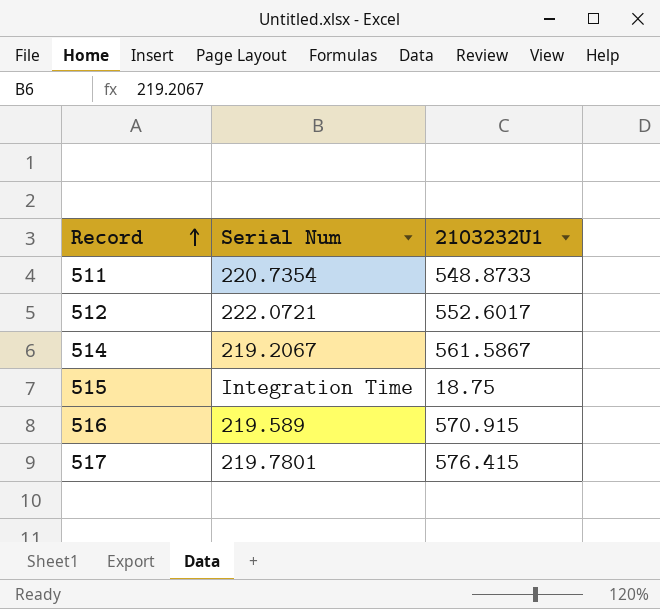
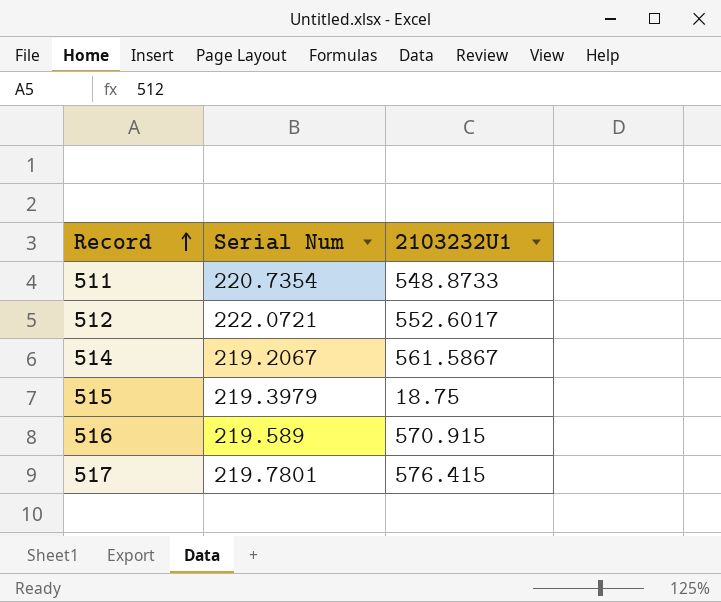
515 | Serial Num: Integration Time -> 219.3979

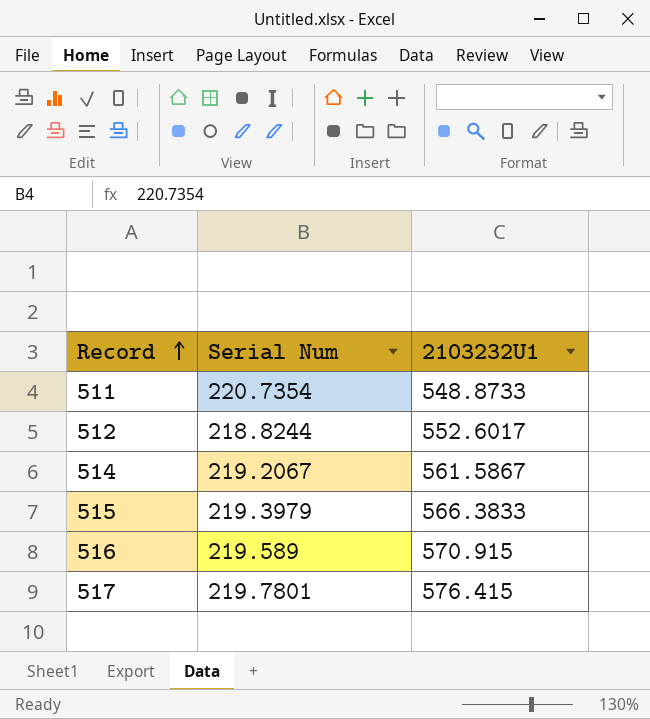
512 | Serial Num: 222.0721 -> 218.8244
515 | 2103232U1: 18.75 -> 566.3833

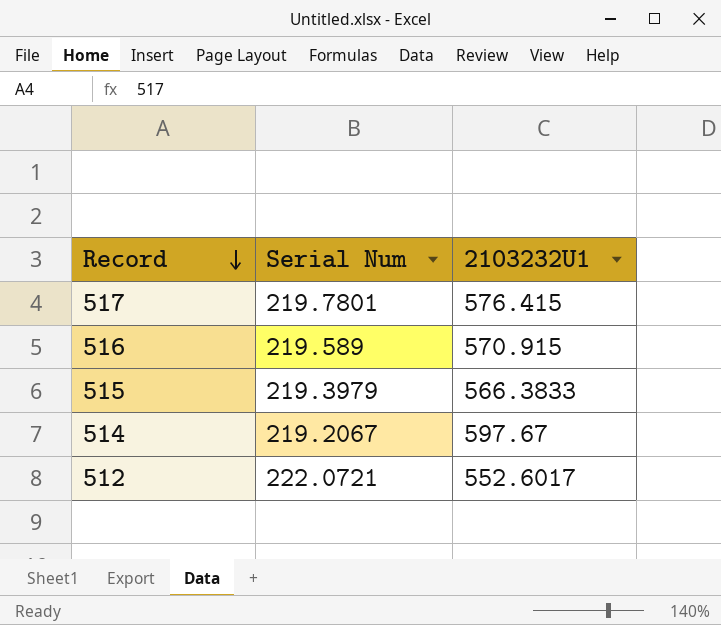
row order: Record ascending -> Record descending
row 511: 220.7354 | 548.8733 -> none
514 | 2103232U1: 561.5867 -> 597.67
512 | Serial Num: 218.8244 -> 222.0721

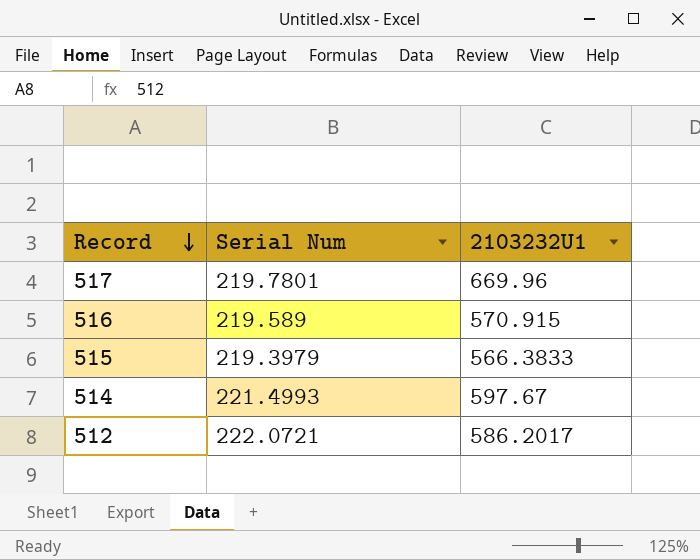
517 | 2103232U1: 576.415 -> 669.96
514 | Serial Num: 219.2067 -> 221.4993
512 | 2103232U1: 552.6017 -> 586.2017

